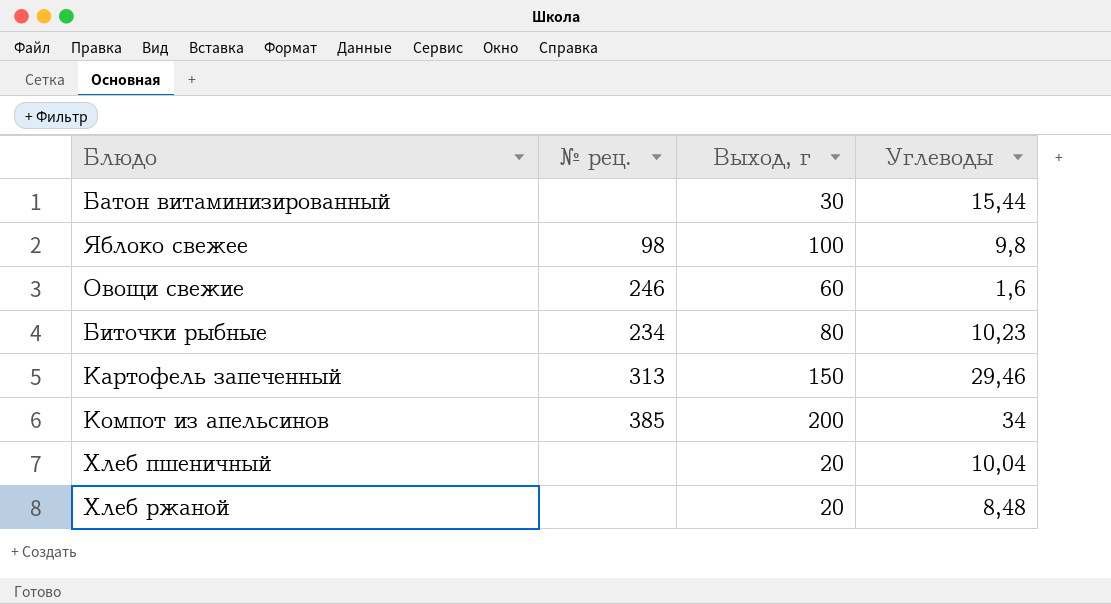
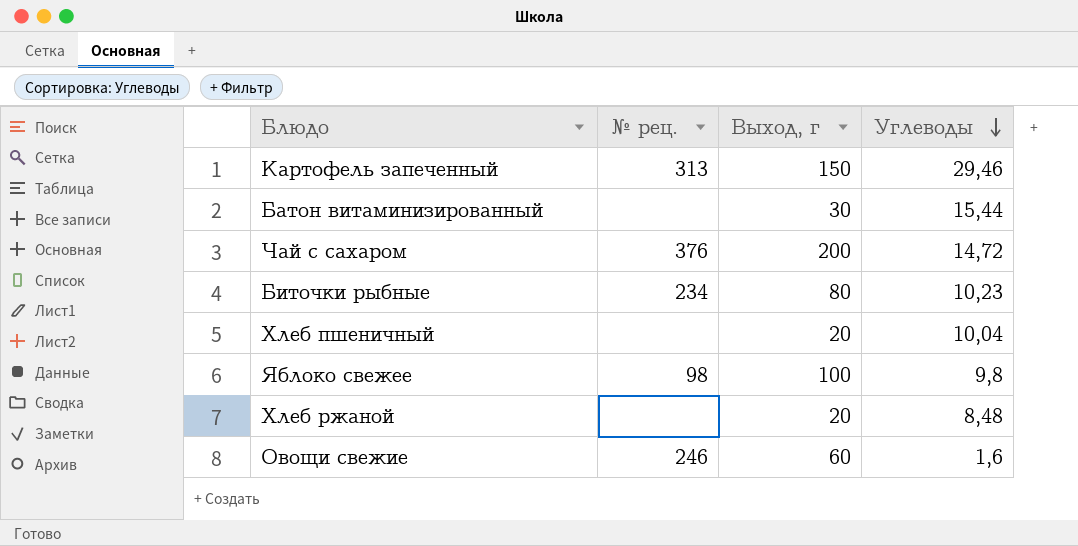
row order: none -> Углеводы descending
row Компот из апельсинов: 385 | 200 | 34 -> none
row Чай с сахаром: none -> 376 | 200 | 14,72

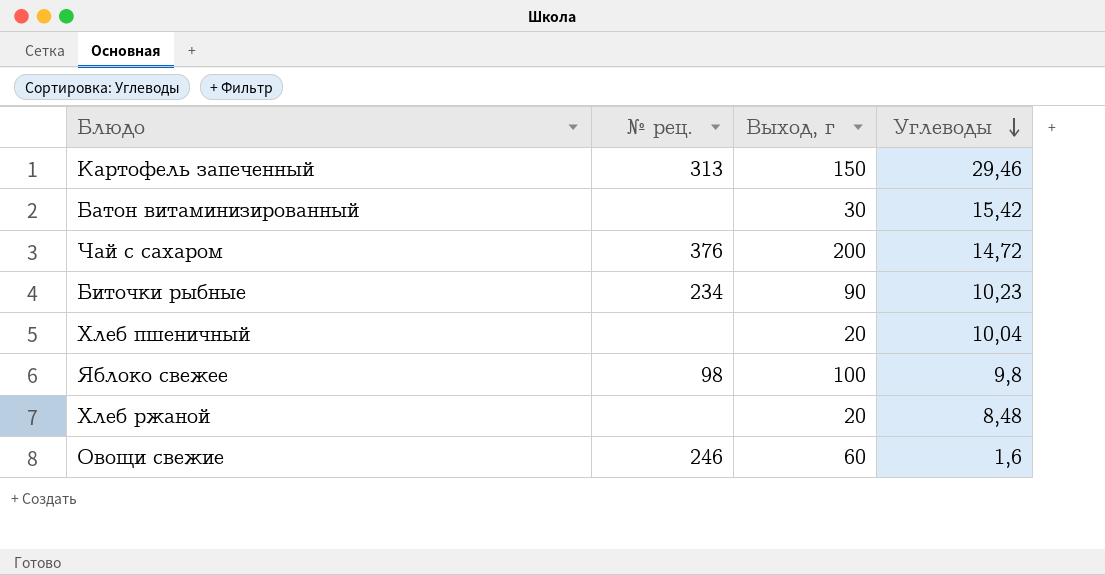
Батон витаминизированный | Углеводы: 15,44 -> 15,42
Биточки рыбные | Выход, г: 80 -> 90

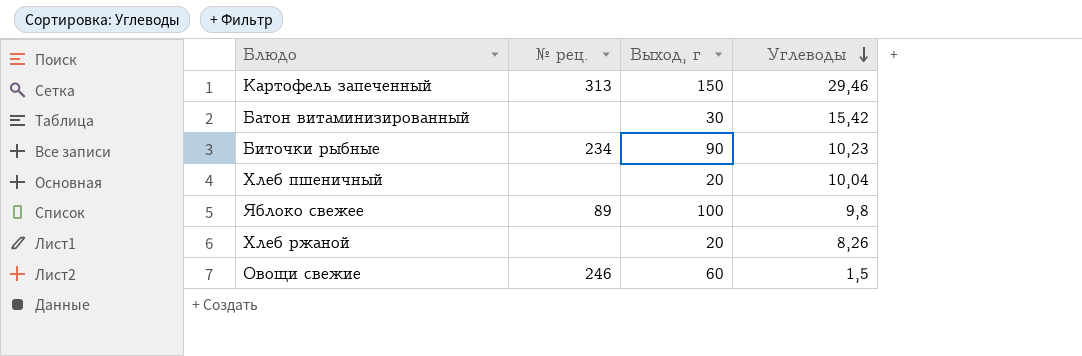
row Чай с сахаром: 376 | 200 | 14,72 -> none
Яблоко свежее | № рец.: 98 -> 89
Хлеб ржаной | Углеводы: 8,48 -> 8,26
Овощи свежие | Углеводы: 1,6 -> 1,5

